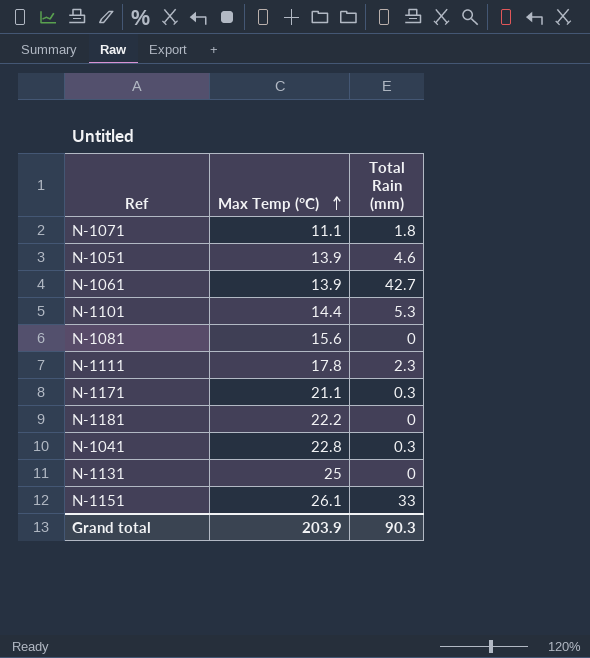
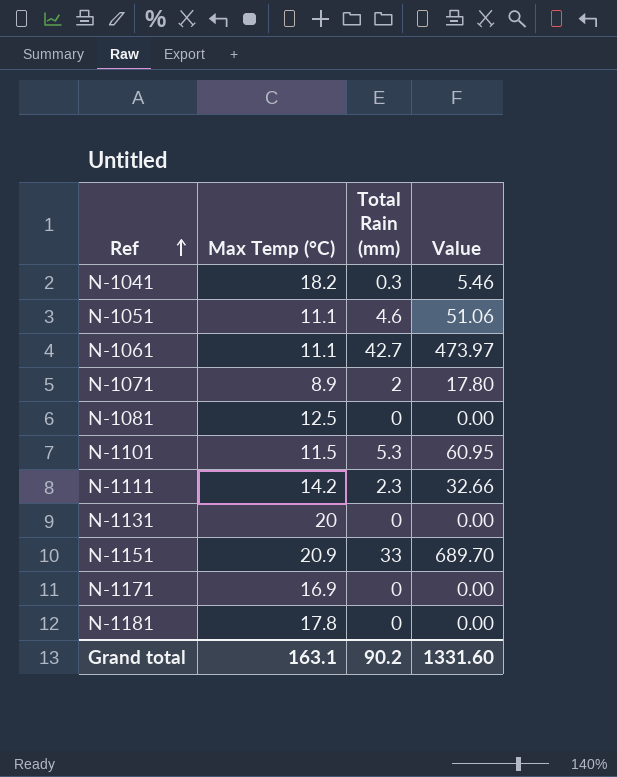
row order: Max Temp (°C) ascending -> Ref ascending
column Value | formula: none -> [Max Temp (°C)] * [Total Rain (mm)]
N-1041 | Max Temp (°C): 22.8 -> 18.2
N-1051 | Max Temp (°C): 13.9 -> 11.1
N-1061 | Max Temp (°C): 13.9 -> 11.1
N-1071 | Max Temp (°C): 11.1 -> 8.9
N-1071 | Total Rain (mm): 1.8 -> 2
N-1081 | Max Temp (°C): 15.6 -> 12.5
N-1101 | Max Temp (°C): 14.4 -> 11.5
N-1111 | Max Temp (°C): 17.8 -> 14.2
N-1131 | Max Temp (°C): 25 -> 20
N-1151 | Max Temp (°C): 26.1 -> 20.9
N-1171 | Max Temp (°C): 21.1 -> 16.9
N-1171 | Total Rain (mm): 0.3 -> 0
N-1181 | Max Temp (°C): 22.2 -> 17.8
Grand total | Max Temp (°C): 203.9 -> 163.1
Grand total | Total Rain (mm): 90.3 -> 90.2

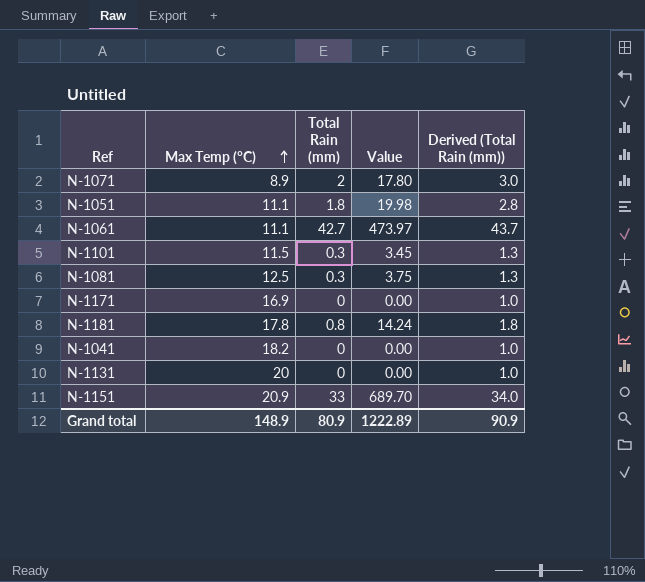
row order: Ref ascending -> Max Temp (°C) ascending
column Derived (Total Rain (mm)) | formula: none -> [Total Rain (mm)] + 1
row N-1111: 14.2 | 2.3 | 32.66 -> none
N-1051 | Total Rain (mm): 4.6 -> 1.8
N-1051 | Value: 51.06 -> 19.98
N-1101 | Total Rain (mm): 5.3 -> 0.3
N-1101 | Value: 60.95 -> 3.45
N-1081 | Total Rain (mm): 0 -> 0.3
N-1081 | Value: 0.00 -> 3.75
N-1181 | Total Rain (mm): 0 -> 0.8
N-1181 | Value: 0.00 -> 14.24
N-1041 | Total Rain (mm): 0.3 -> 0
N-1041 | Value: 5.46 -> 0.00
Grand total | Max Temp (°C): 163.1 -> 148.9
Grand total | Total Rain (mm): 90.2 -> 80.9
Grand total | Value: 1331.60 -> 1222.89

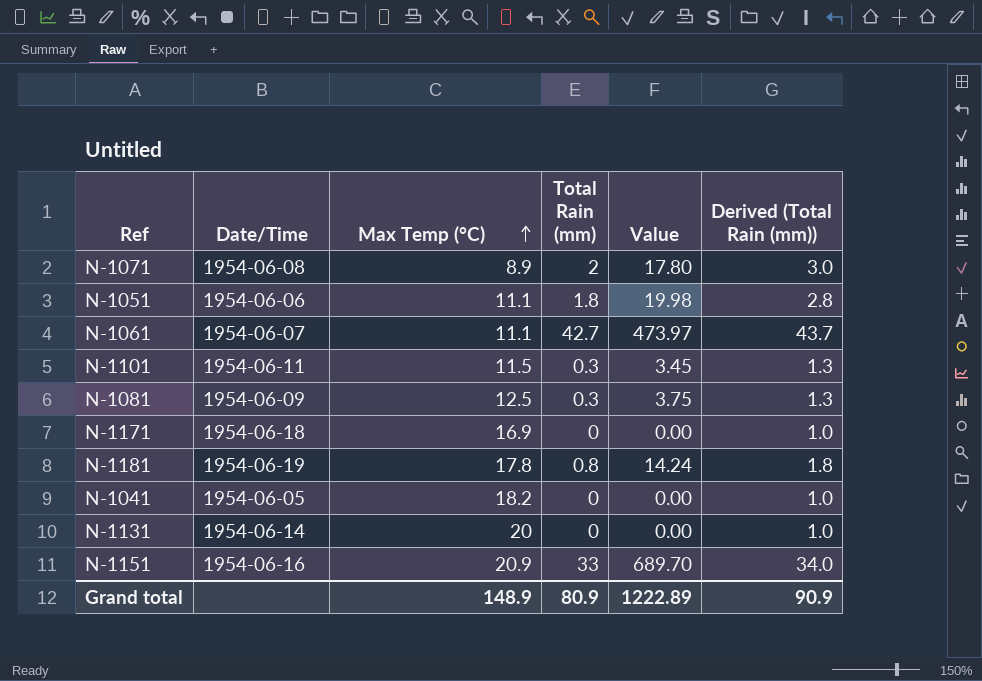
column Date/Time | position: none -> 2

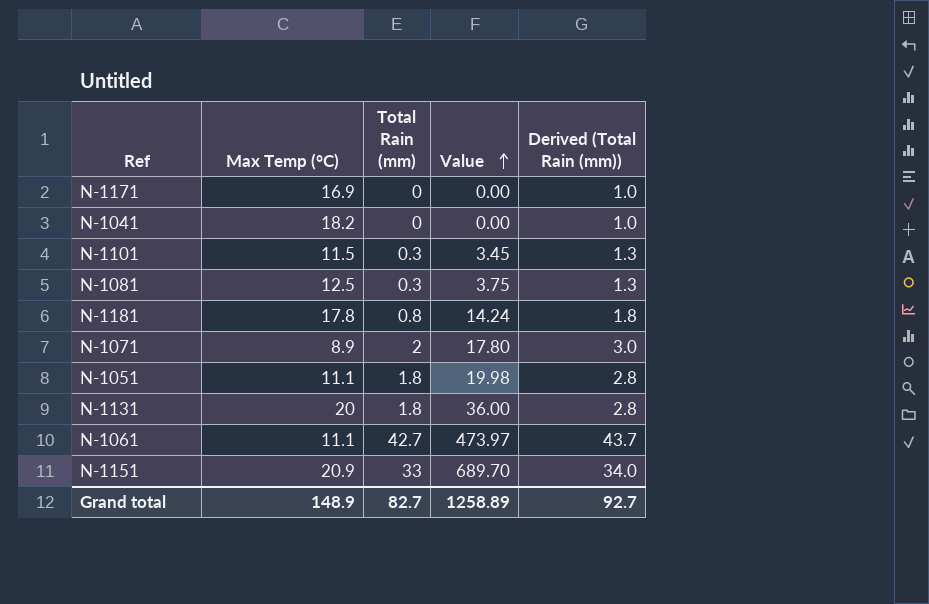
row order: Max Temp (°C) ascending -> Value ascending
column Date/Time | position: 2 -> none
N-1131 | Total Rain (mm): 0 -> 1.8
N-1131 | Value: 0.00 -> 36.00
N-1131 | Derived (Total Rain (mm)): 1.0 -> 2.8
Grand total | Total Rain (mm): 80.9 -> 82.7
Grand total | Value: 1222.89 -> 1258.89
Grand total | Derived (Total Rain (mm)): 90.9 -> 92.7

